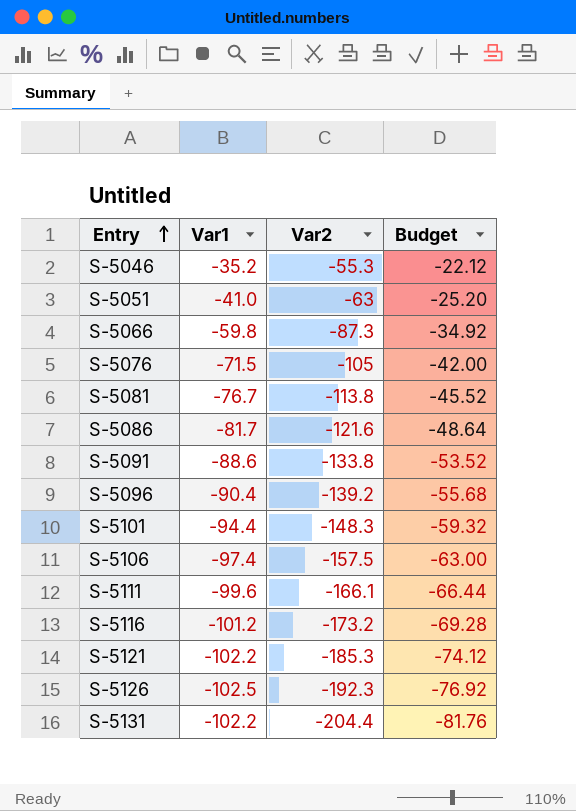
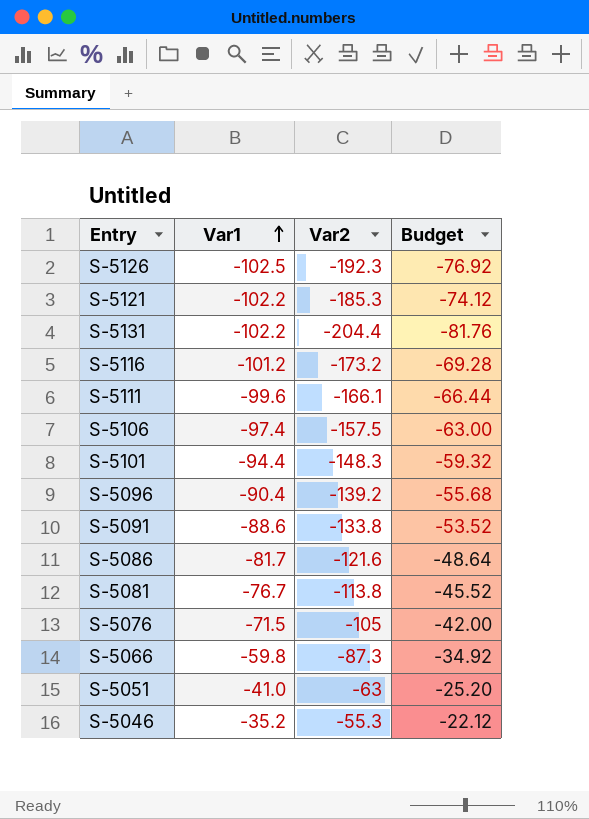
row order: Entry ascending -> Var1 ascending

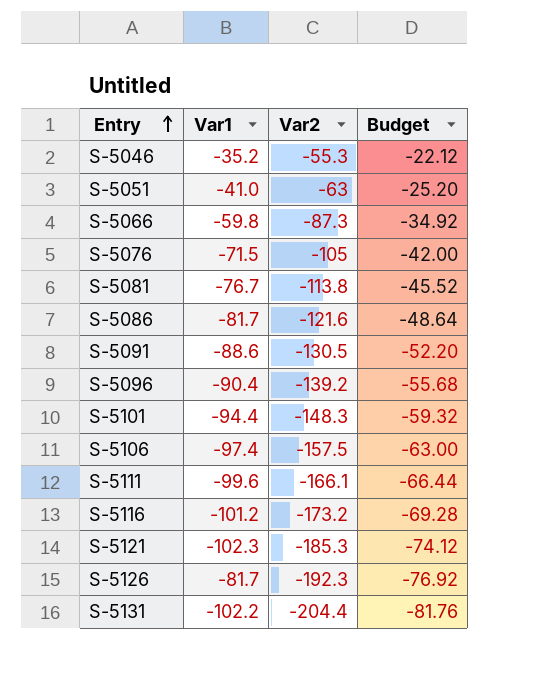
row order: Var1 ascending -> Entry ascending
S-5091 | Var2: -133.8 -> -130.5
S-5091 | Budget: -53.52 -> -52.20
S-5121 | Var1: -102.2 -> -102.3
S-5126 | Var1: -102.5 -> -81.7

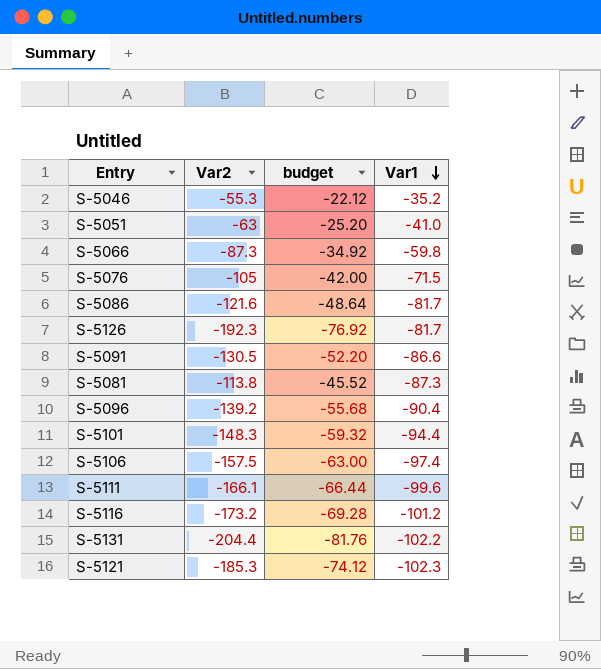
row order: Entry ascending -> Var1 descending
column name: Budget -> budget
column Var1 | position: 2 -> 4
S-5091 | Var1: -88.6 -> -86.6
S-5081 | Var1: -76.7 -> -87.3

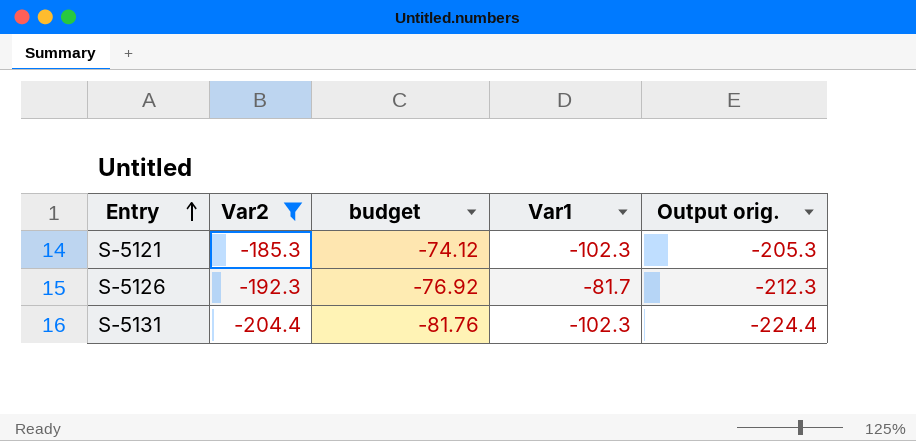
filter: none -> Var2 <= -185.3
row order: Var1 descending -> Entry ascending
column Output orig. | formula: none -> [Var2] - 20
S-5131 | Var1: -102.2 -> -102.3

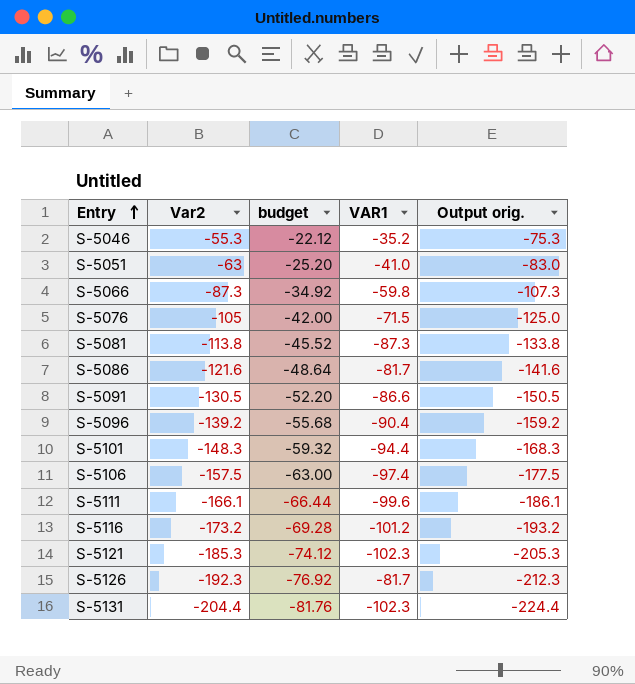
filter: Var2 <= -185.3 -> none
column name: Var1 -> VAR1

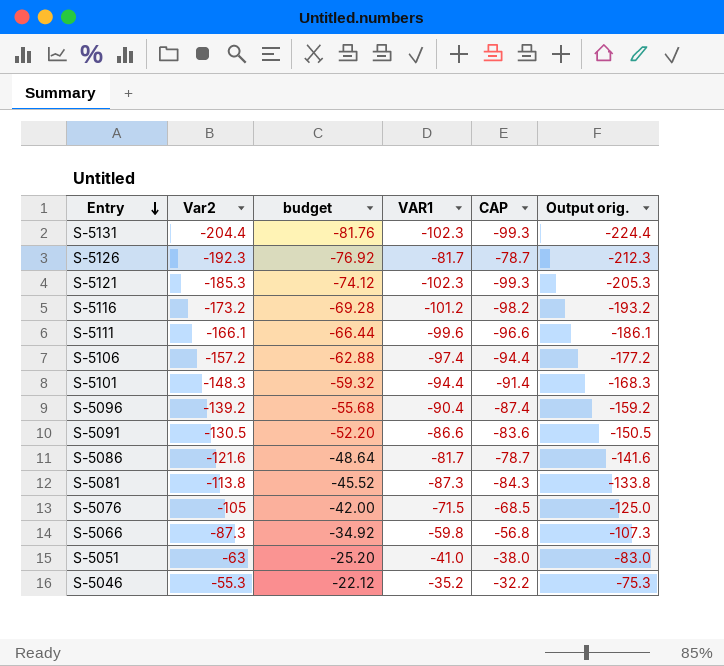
row order: Entry ascending -> Entry descending
column CAP | formula: none -> [VAR1] + 3
S-5106 | Var2: -157.5 -> -157.2
S-5106 | budget: -63.00 -> -62.88
S-5106 | Output orig.: -177.5 -> -177.2

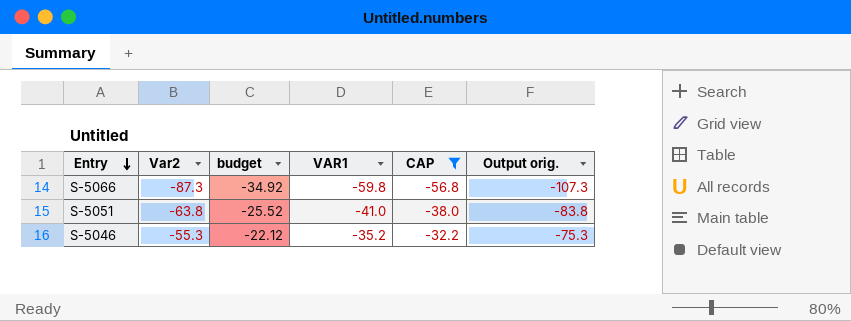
filter: none -> CAP >= -56.8
S-5051 | Var2: -63 -> -63.8
S-5051 | budget: -25.20 -> -25.52
S-5051 | Output orig.: -83.0 -> -83.8

